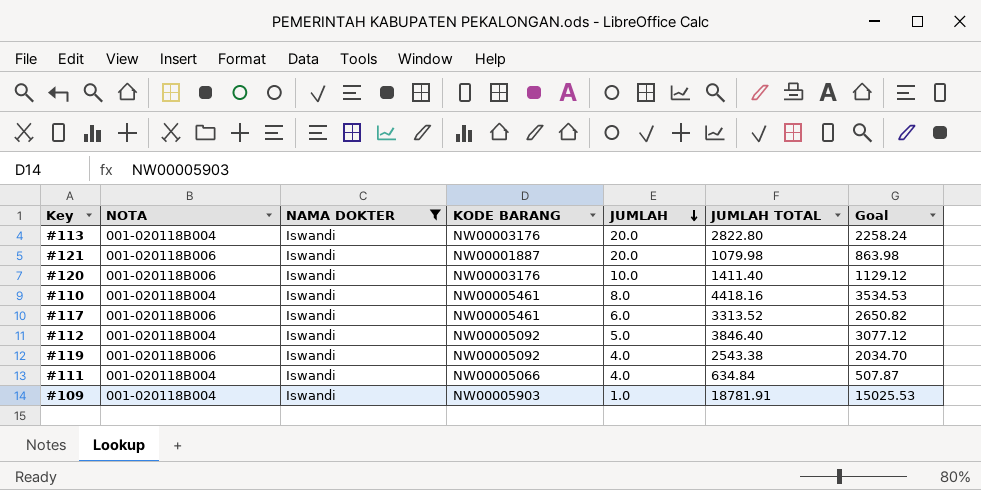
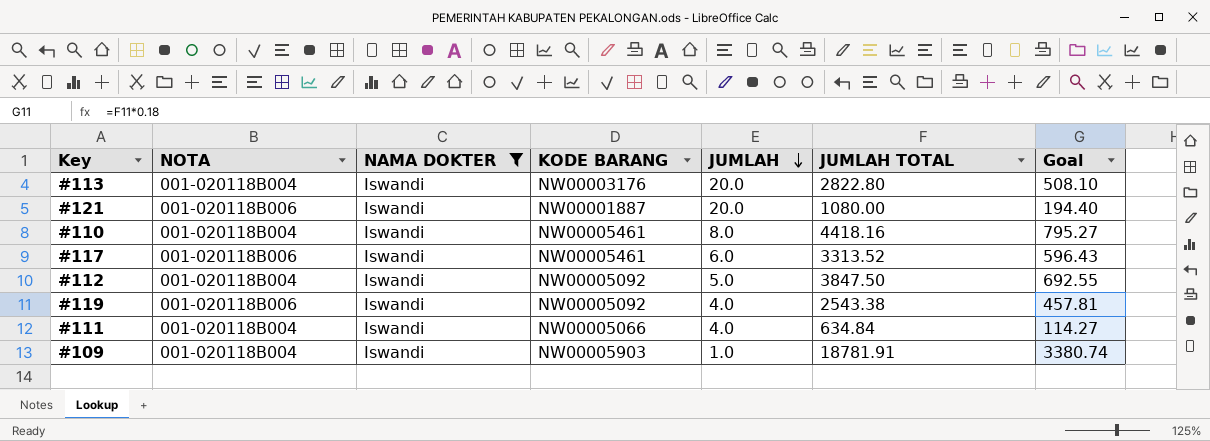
column Goal | formula: [JUMLAH TOTAL] * 0.8 -> [JUMLAH TOTAL] * 0.18
row #120: 001-020118B006 | Iswandi | NW00003176 | 10.0 | 1411.40 | 1129.12 -> none
#121 | JUMLAH TOTAL: 1079.98 -> 1080.00
#112 | JUMLAH TOTAL: 3846.40 -> 3847.50

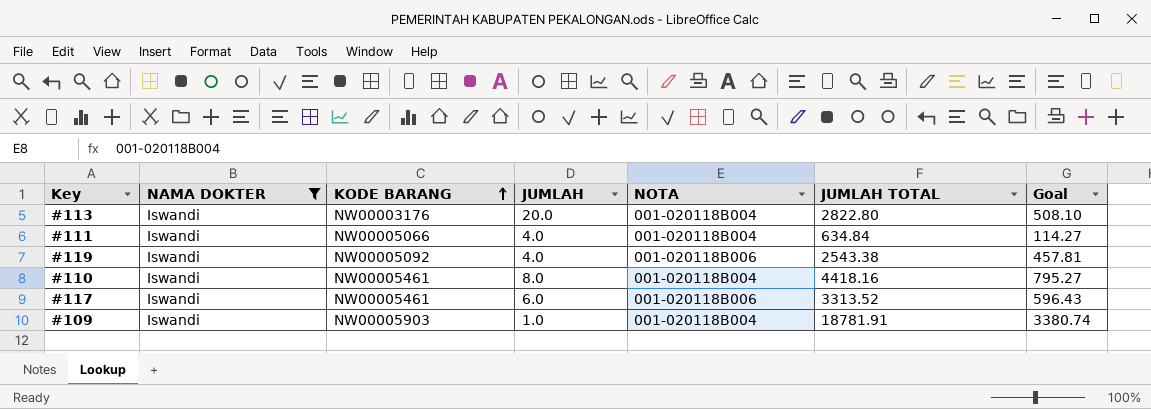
row order: JUMLAH descending -> KODE BARANG ascending
column NOTA | position: 2 -> 5
row #121: 001-020118B006 | Iswandi | NW00001887 | 20.0 | 1080.00 | 194.40 -> none
row #112: 001-020118B004 | Iswandi | NW00005092 | 5.0 | 3847.50 | 692.55 -> none

